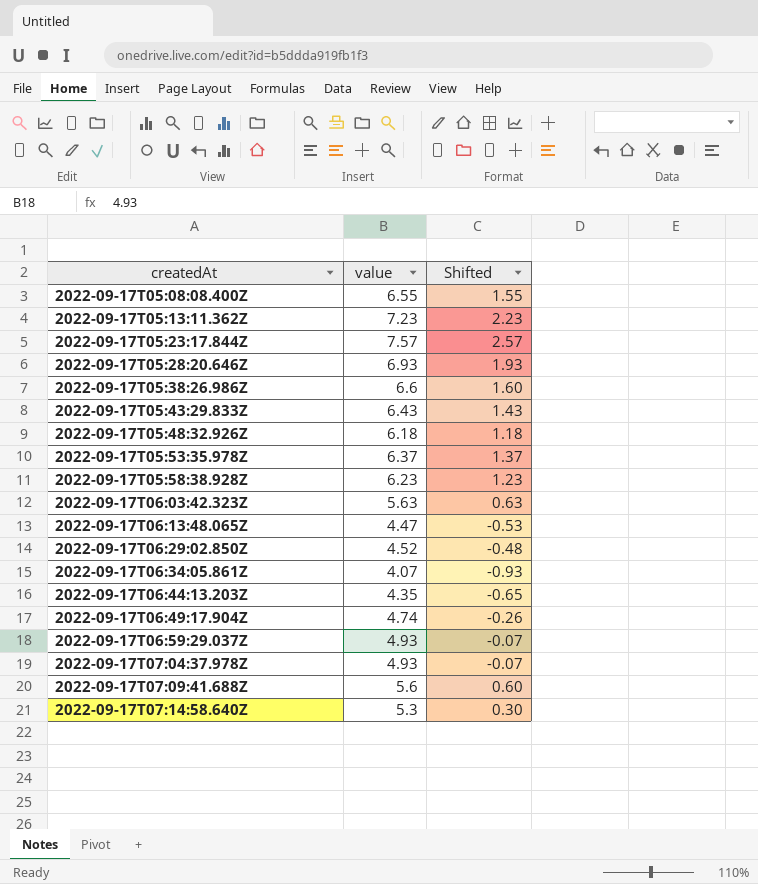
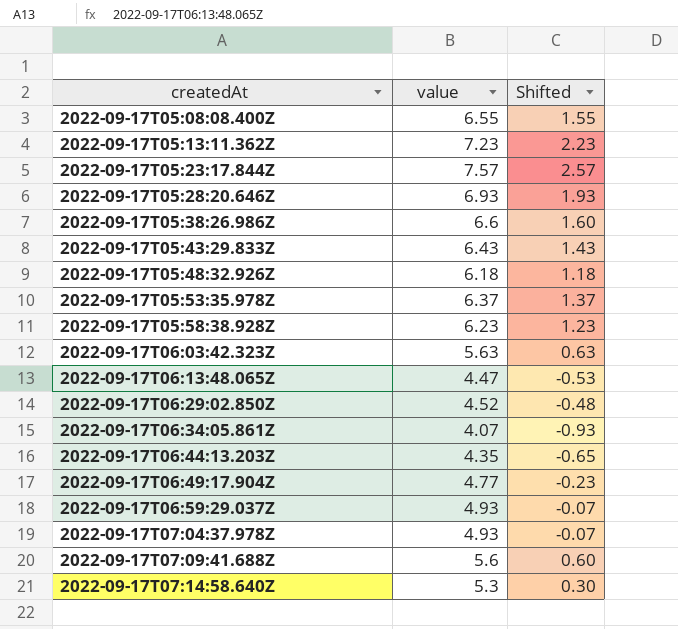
2022-09-17T06:49:17.904Z | value: 4.74 -> 4.77
2022-09-17T06:49:17.904Z | Shifted: -0.26 -> -0.23

